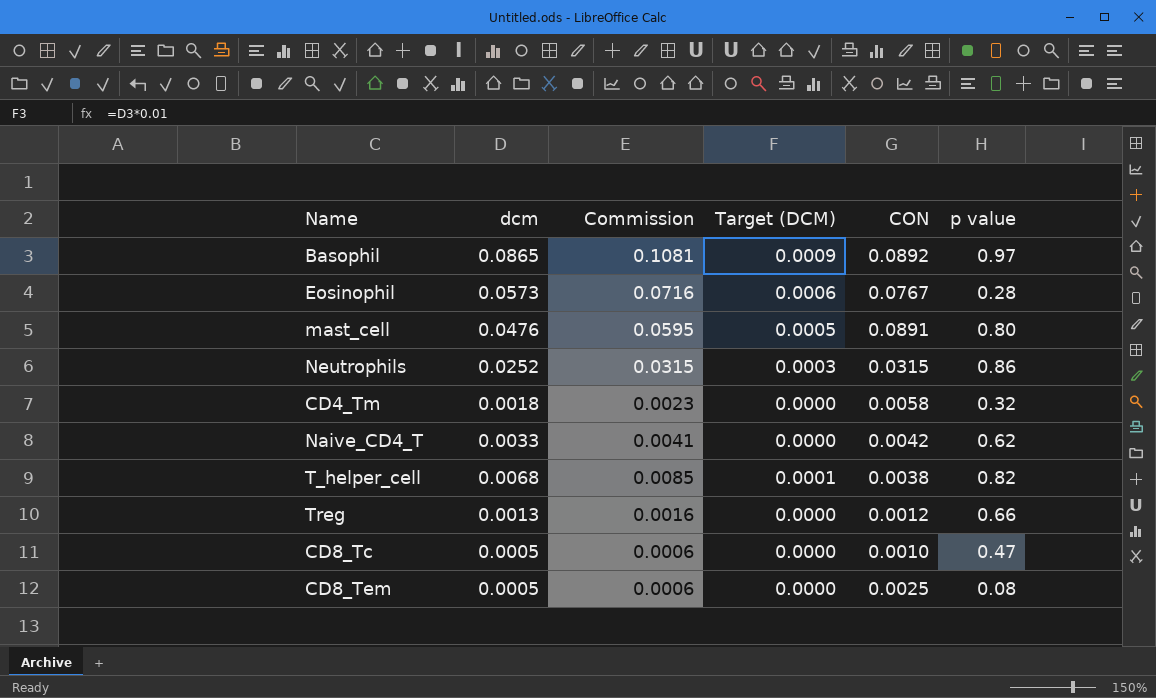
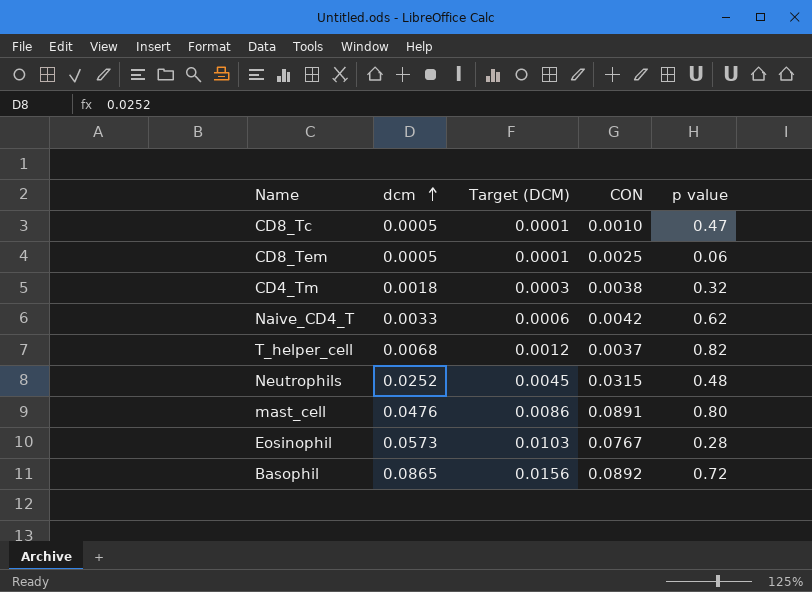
row order: none -> dcm ascending
column Commission | formula: [dcm] * 1.25 -> none
column Target (DCM) | formula: [dcm] * 0.01 -> [dcm] * 0.18
row Treg: 0.0013 | 0.0016 | 0.0000 | 0.0012 | 0.66 -> none
CD8_Tem | p value: 0.08 -> 0.06
CD4_Tm | CON: 0.0058 -> 0.0038
T_helper_cell | CON: 0.0038 -> 0.0037
Neutrophils | p value: 0.86 -> 0.48
Basophil | p value: 0.97 -> 0.72

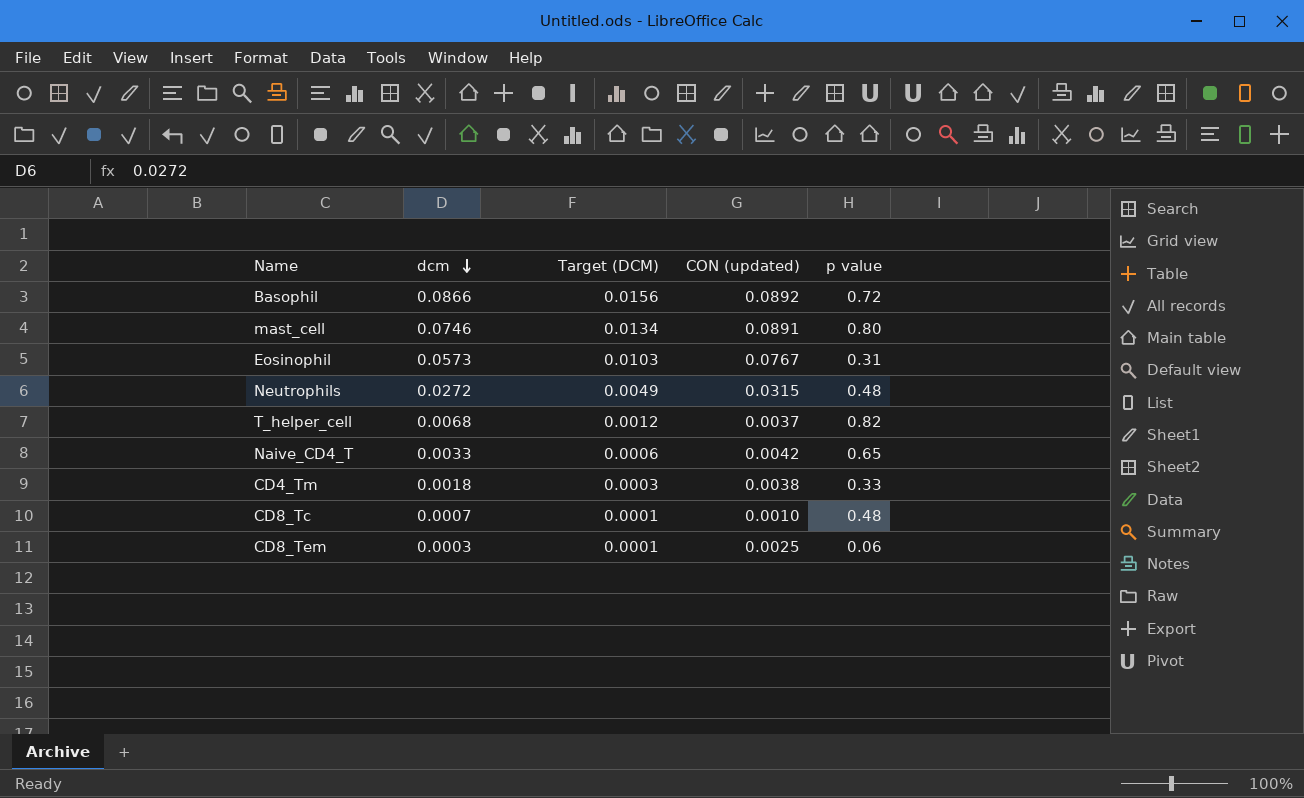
row order: dcm ascending -> dcm descending
column name: CON -> CON (updated)
Basophil | dcm: 0.0865 -> 0.0866
mast_cell | dcm: 0.0476 -> 0.0746
mast_cell | Target (DCM): 0.0086 -> 0.0134
Eosinophil | p value: 0.28 -> 0.31
Neutrophils | dcm: 0.0252 -> 0.0272
Neutrophils | Target (DCM): 0.0045 -> 0.0049
Naive_CD4_T | p value: 0.62 -> 0.65
CD4_Tm | p value: 0.32 -> 0.33
CD8_Tc | dcm: 0.0005 -> 0.0007
CD8_Tc | p value: 0.47 -> 0.48
CD8_Tem | dcm: 0.0005 -> 0.0003

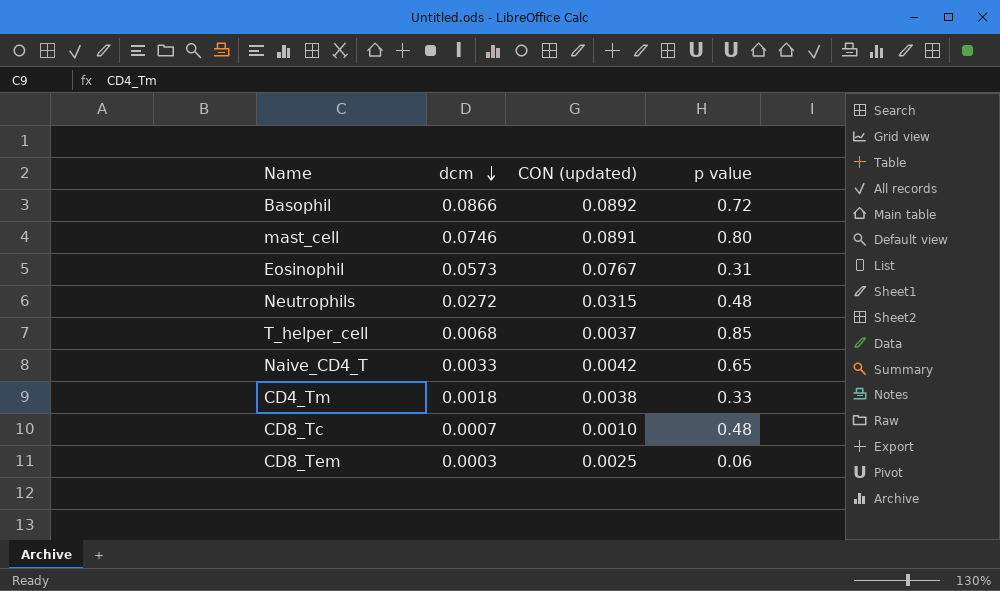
column Target (DCM) | formula: [dcm] * 0.18 -> none
T_helper_cell | p value: 0.82 -> 0.85

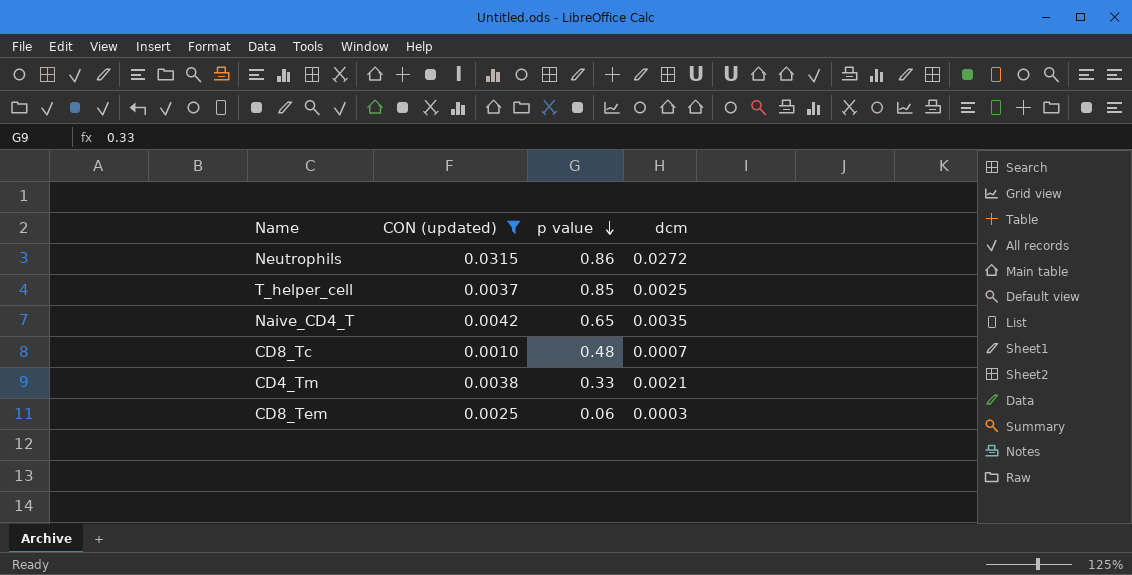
filter: none -> CON (updated) <= 0.0315
row order: dcm descending -> p value descending
column dcm | position: 2 -> 4
Neutrophils | p value: 0.48 -> 0.86
T_helper_cell | dcm: 0.0068 -> 0.0025
Naive_CD4_T | dcm: 0.0033 -> 0.0035
CD4_Tm | dcm: 0.0018 -> 0.0021

